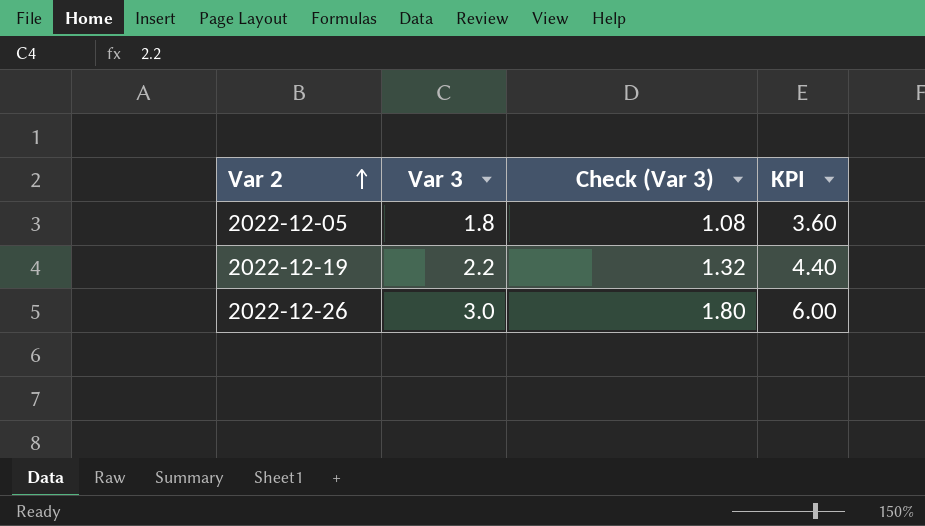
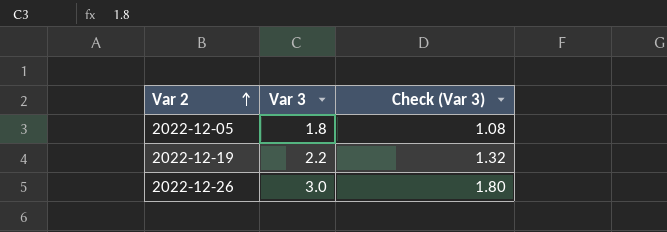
column KPI | formula: [Var 3] * 2 -> none

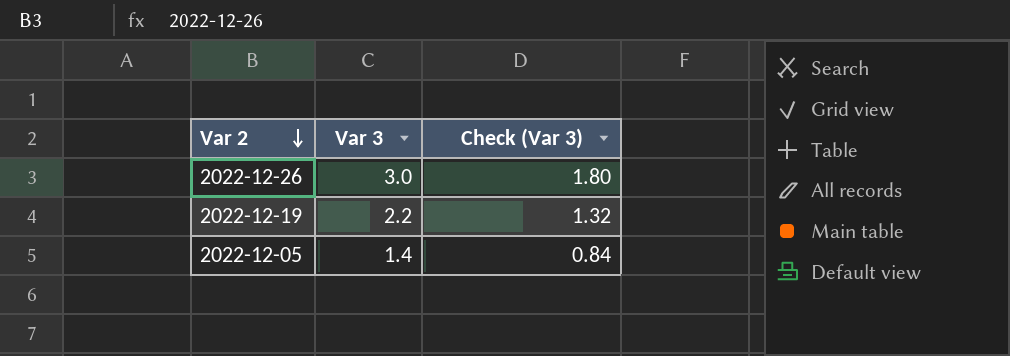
row order: Var 2 ascending -> Var 2 descending
2022-12-05 | Var 3: 1.8 -> 1.4
2022-12-05 | Check (Var 3): 1.08 -> 0.84

